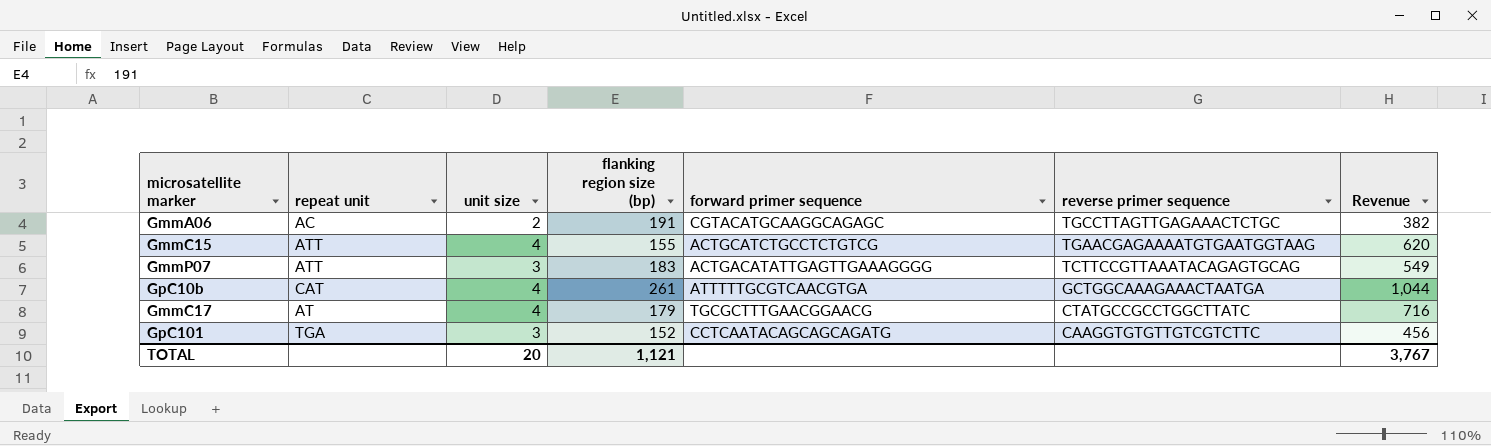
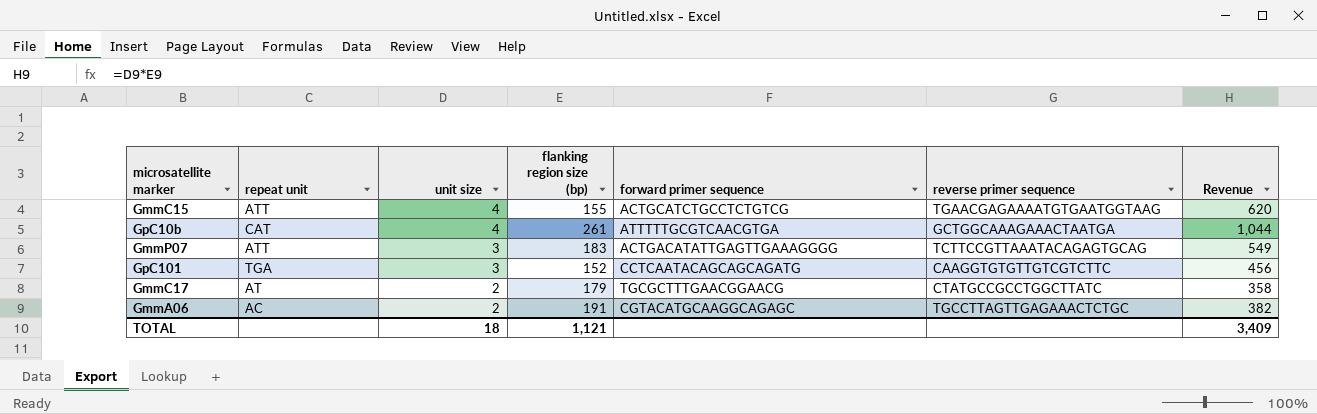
row order: reverse primer sequence descending -> unit size descending
GmmC17 | unit size: 4 -> 2
GmmC17 | Revenue: 716 -> 358
TOTAL | unit size: 20 -> 18
TOTAL | Revenue: 3,767 -> 3,409

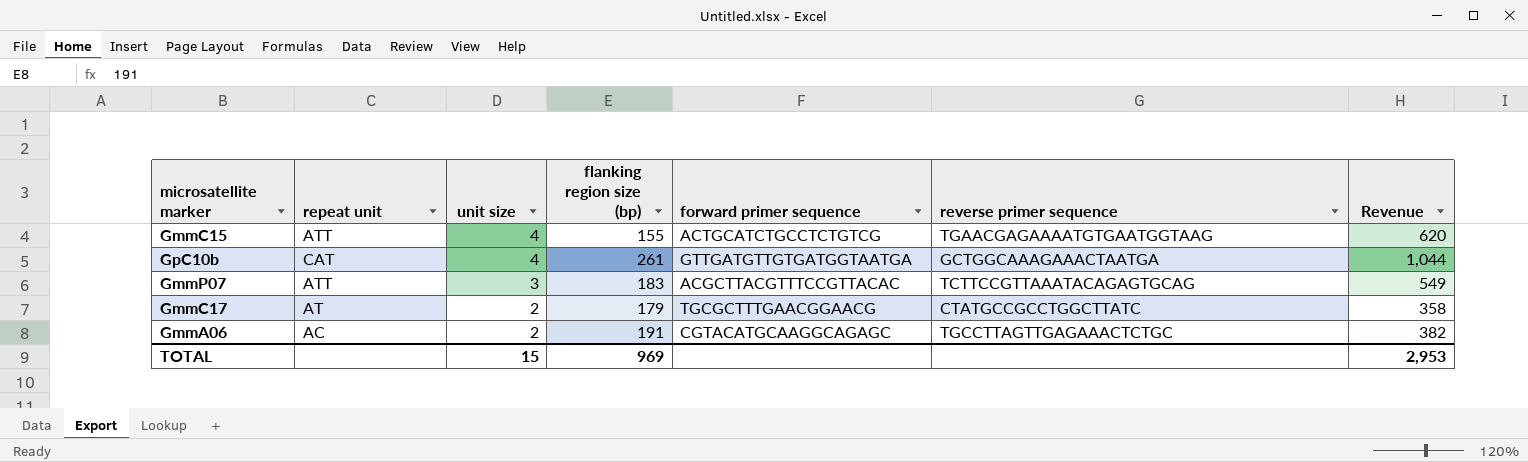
row GpC101: TGA | 3 | 152 | CCTCAATACAGCAGCAGATG | CAAGGTGTGTTGTCGTCTTC | 456 -> none
GpC10b | forward primer sequence: ATTTTTGCGTCAACGTGA -> GTTGATGTTGTGATGGTAATGA
GmmP07 | forward primer sequence: ACTGACATATTGAGTTGAAAGGGG -> ACGCTTACGTTTCCGTTACAC
TOTAL | unit size: 18 -> 15
TOTAL | flanking region size (bp): 1,121 -> 969
TOTAL | Revenue: 3,409 -> 2,953

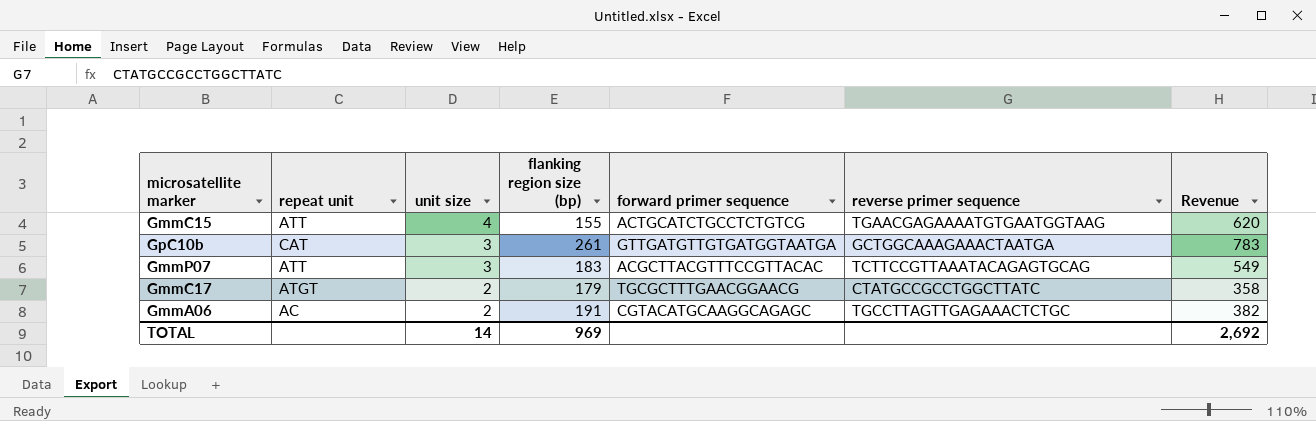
GpC10b | unit size: 4 -> 3
GpC10b | Revenue: 1,044 -> 783
GmmC17 | repeat unit: AT -> ATGT
TOTAL | unit size: 15 -> 14
TOTAL | Revenue: 2,953 -> 2,692

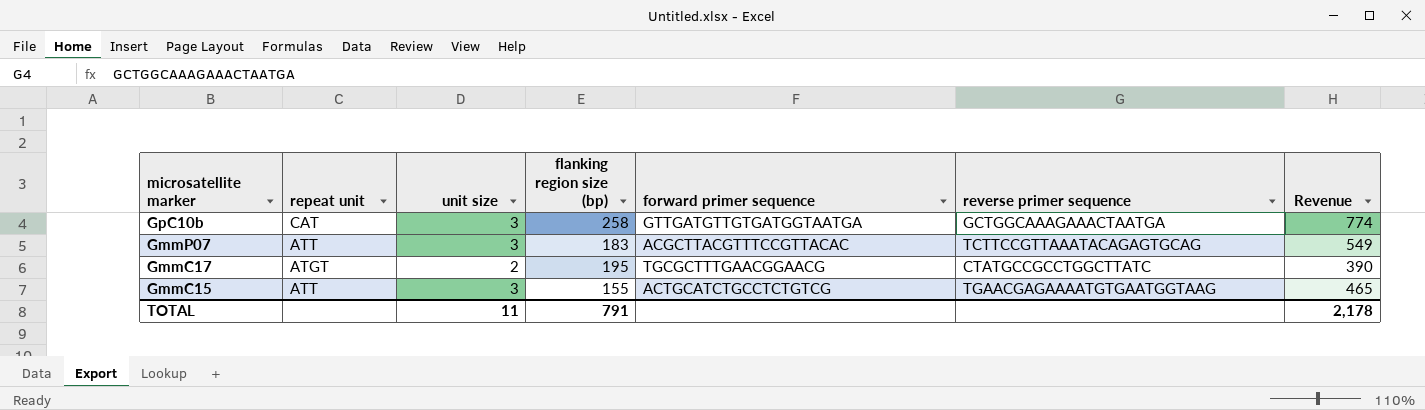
row order: unit size descending -> microsatellite marker descending
row GmmA06: AC | 2 | 191 | CGTACATGCAAGGCAGAGC | TGCCTTAGTTGAGAAACTCTGC | 382 -> none
GpC10b | flanking region size (bp): 261 -> 258
GpC10b | Revenue: 783 -> 774
GmmC17 | flanking region size (bp): 179 -> 195
GmmC17 | Revenue: 358 -> 390
GmmC15 | unit size: 4 -> 3
GmmC15 | Revenue: 620 -> 465
TOTAL | unit size: 14 -> 11
TOTAL | flanking region size (bp): 969 -> 791
TOTAL | Revenue: 2,692 -> 2,178

